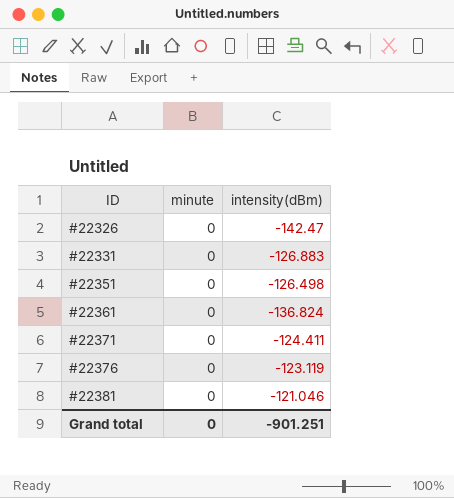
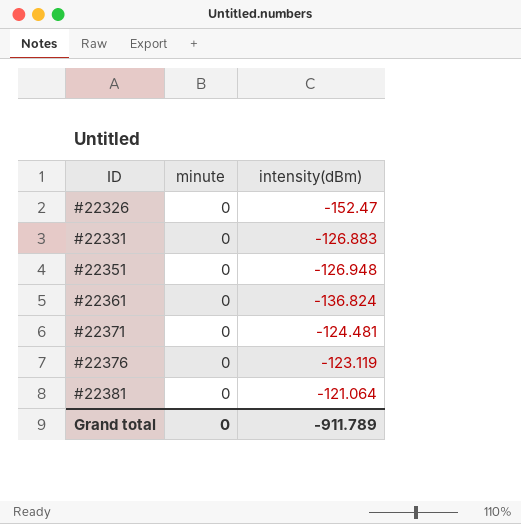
#22326 | intensity(dBm): -142.47 -> -152.47
#22351 | intensity(dBm): -126.498 -> -126.948
#22371 | intensity(dBm): -124.411 -> -124.481
#22381 | intensity(dBm): -121.046 -> -121.064
Grand total | intensity(dBm): -901.251 -> -911.789

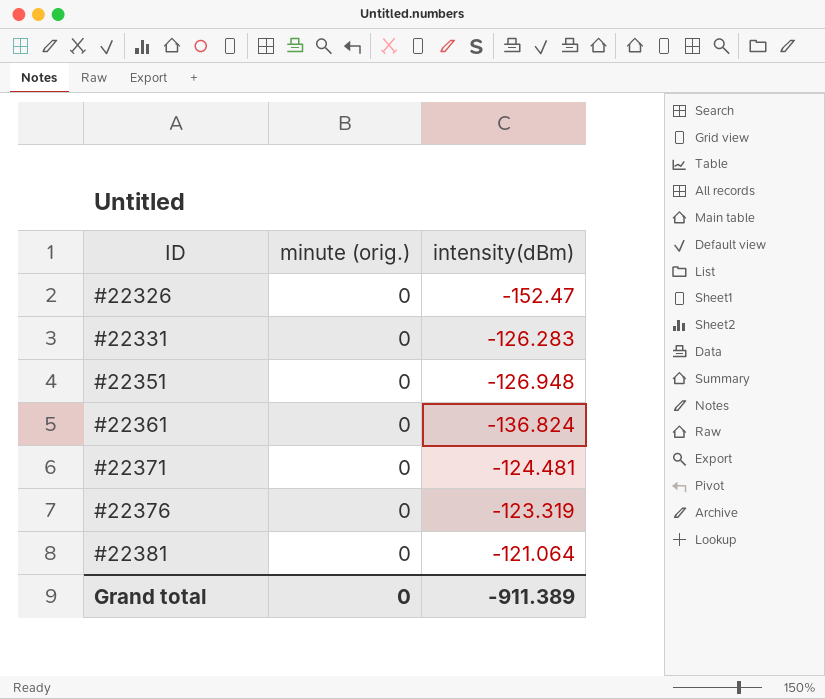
column name: minute -> minute (orig.)
#22331 | intensity(dBm): -126.883 -> -126.283
#22376 | intensity(dBm): -123.119 -> -123.319
Grand total | intensity(dBm): -911.789 -> -911.389

